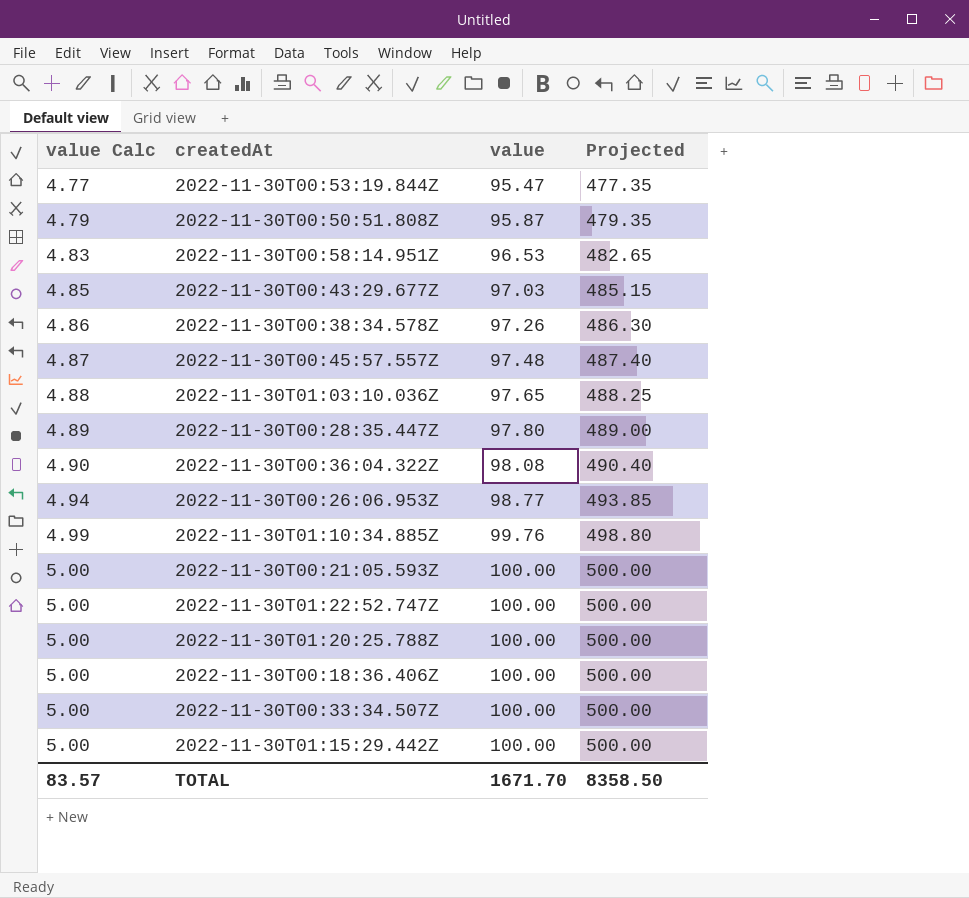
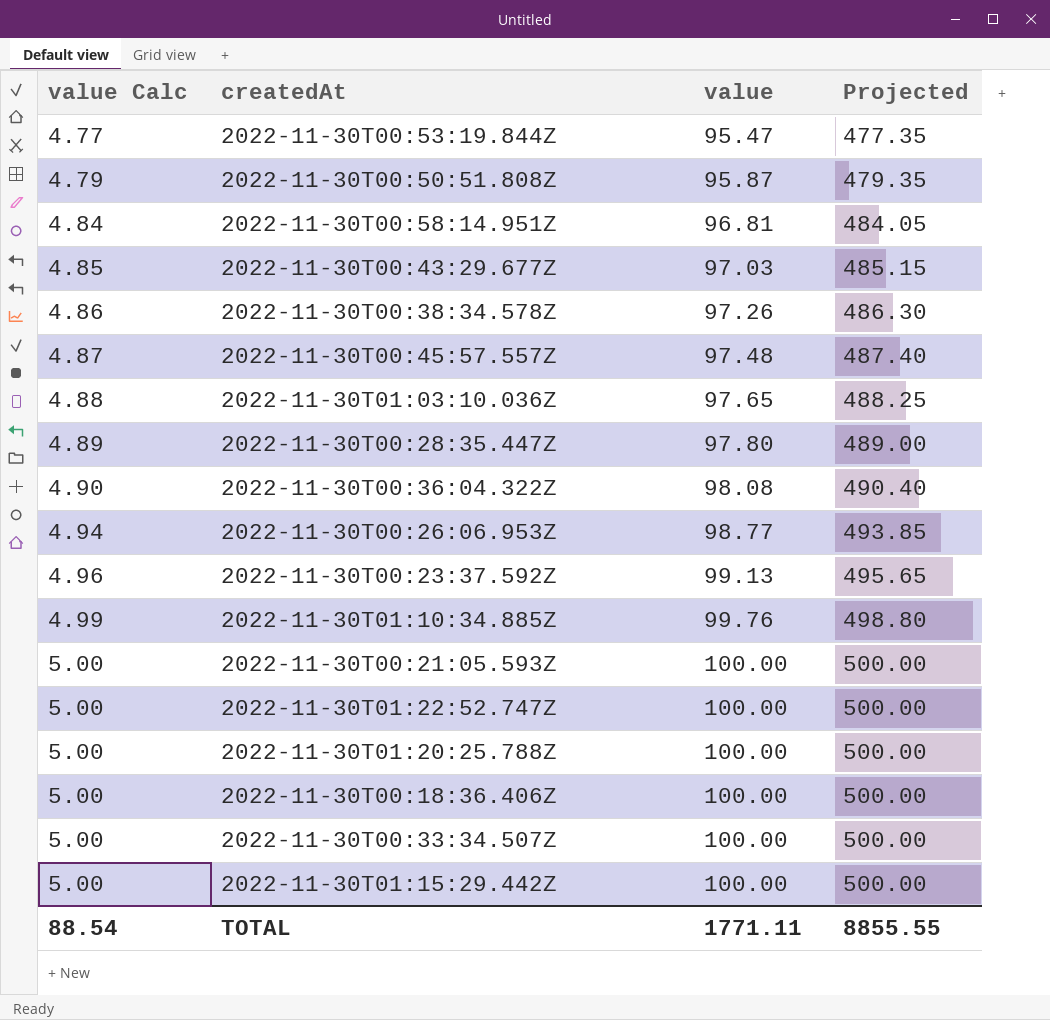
2022-11-30T00:58:14.951Z | value Calc: 4.83 -> 4.84
2022-11-30T00:58:14.951Z | value: 96.53 -> 96.81
2022-11-30T00:58:14.951Z | Projected: 482.65 -> 484.05
row 2022-11-30T00:23:37.592Z: none -> 4.96 | 99.13 | 495.65
TOTAL | value Calc: 83.57 -> 88.54
TOTAL | value: 1671.70 -> 1771.11
TOTAL | Projected: 8358.50 -> 8855.55

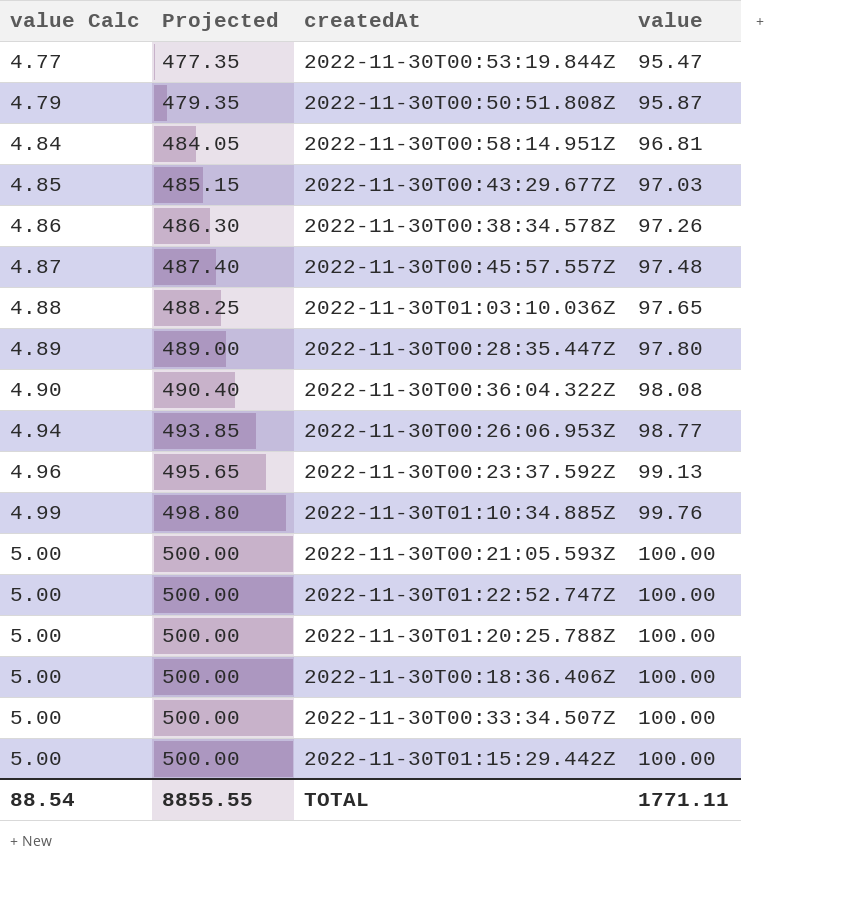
column Projected | position: 4 -> 2

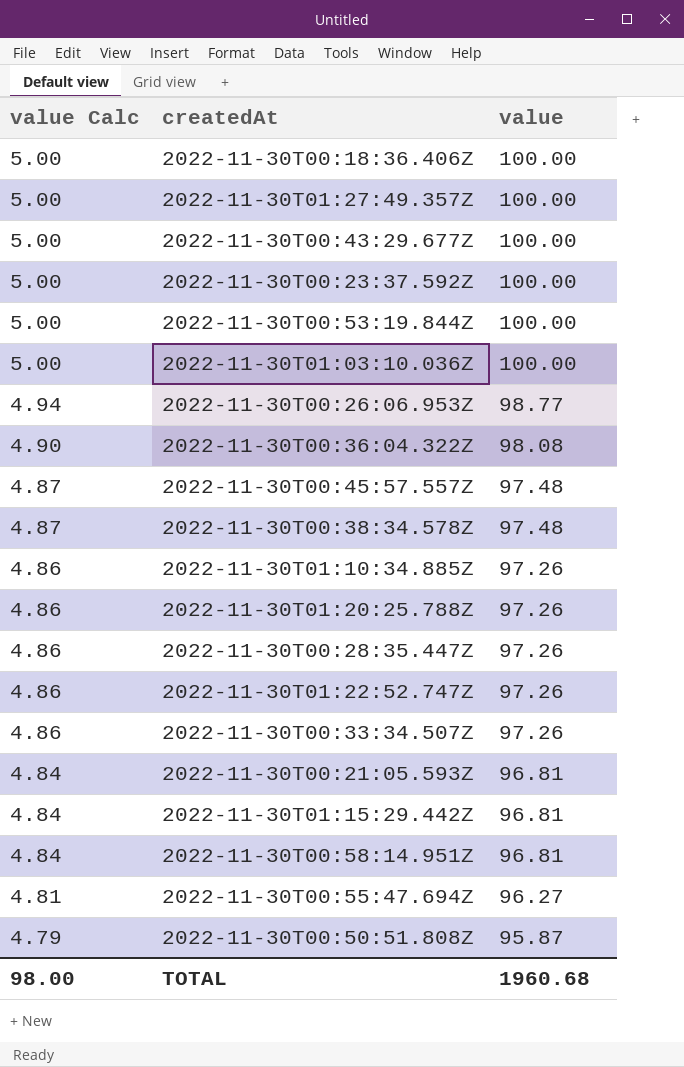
row order: value Calc ascending -> value Calc descending
column Projected | formula: [value] * 5 -> none
row 2022-11-30T01:27:49.357Z: none -> 5.00 | 100.00
2022-11-30T00:43:29.677Z | value Calc: 4.85 -> 5.00
2022-11-30T00:43:29.677Z | value: 97.03 -> 100.00
2022-11-30T00:23:37.592Z | value Calc: 4.96 -> 5.00
2022-11-30T00:23:37.592Z | value: 99.13 -> 100.00
2022-11-30T00:53:19.844Z | value Calc: 4.77 -> 5.00
2022-11-30T00:53:19.844Z | value: 95.47 -> 100.00
2022-11-30T01:03:10.036Z | value Calc: 4.88 -> 5.00
2022-11-30T01:03:10.036Z | value: 97.65 -> 100.00
2022-11-30T00:38:34.578Z | value Calc: 4.86 -> 4.87
2022-11-30T00:38:34.578Z | value: 97.26 -> 97.48
2022-11-30T01:10:34.885Z | value Calc: 4.99 -> 4.86
2022-11-30T01:10:34.885Z | value: 99.76 -> 97.26
2022-11-30T01:20:25.788Z | value Calc: 5.00 -> 4.86
2022-11-30T01:20:25.788Z | value: 100.00 -> 97.26
2022-11-30T00:28:35.447Z | value Calc: 4.89 -> 4.86
2022-11-30T00:28:35.447Z | value: 97.80 -> 97.26
2022-11-30T01:22:52.747Z | value Calc: 5.00 -> 4.86
2022-11-30T01:22:52.747Z | value: 100.00 -> 97.26
2022-11-30T00:33:34.507Z | value Calc: 5.00 -> 4.86
2022-11-30T00:33:34.507Z | value: 100.00 -> 97.26
2022-11-30T00:21:05.593Z | value Calc: 5.00 -> 4.84
2022-11-30T00:21:05.593Z | value: 100.00 -> 96.81
2022-11-30T01:15:29.442Z | value Calc: 5.00 -> 4.84
2022-11-30T01:15:29.442Z | value: 100.00 -> 96.81
row 2022-11-30T00:55:47.694Z: none -> 4.81 | 96.27
TOTAL | value Calc: 88.54 -> 98.00
TOTAL | value: 1771.11 -> 1960.68

